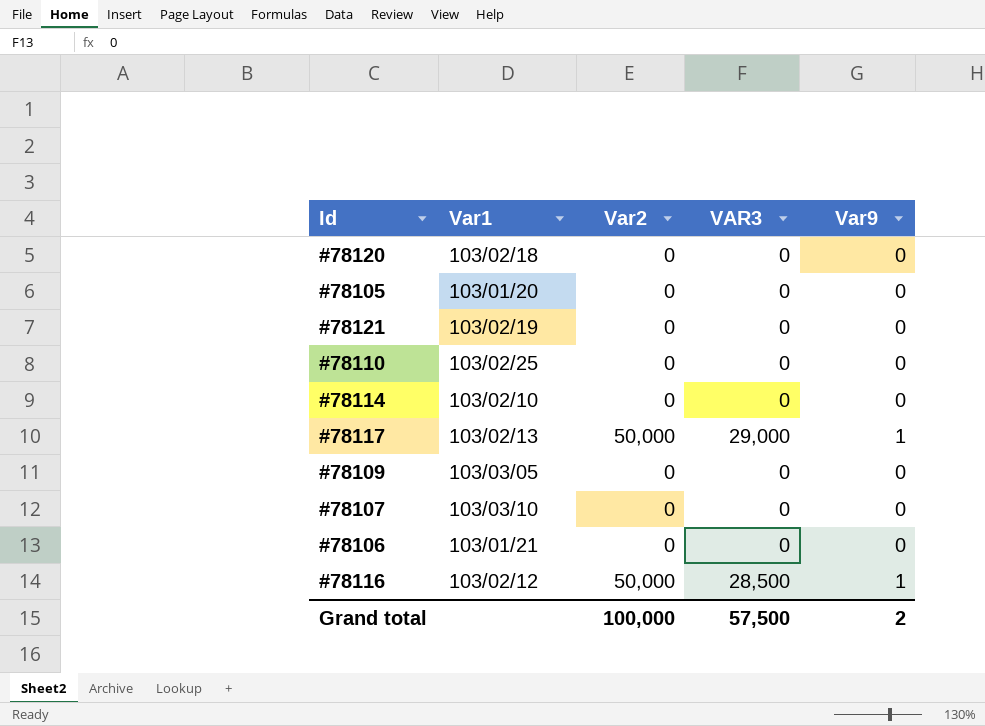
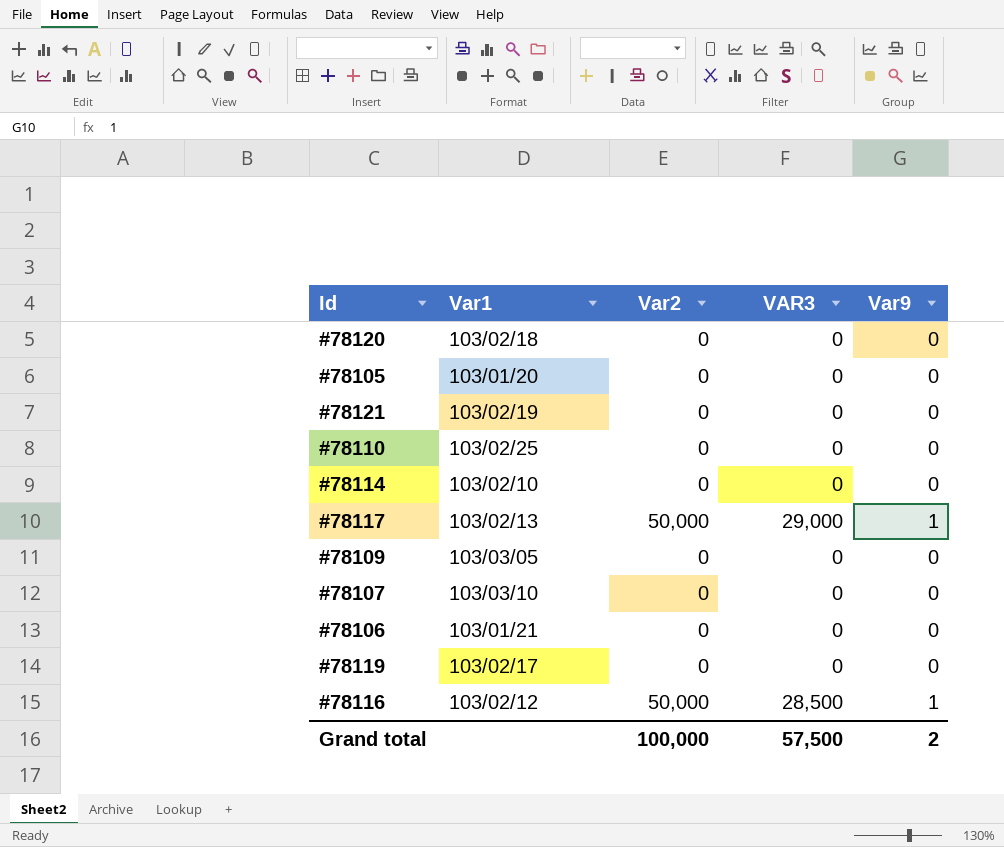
row #78119: none -> 103/02/17 | 0 | 0 | 0

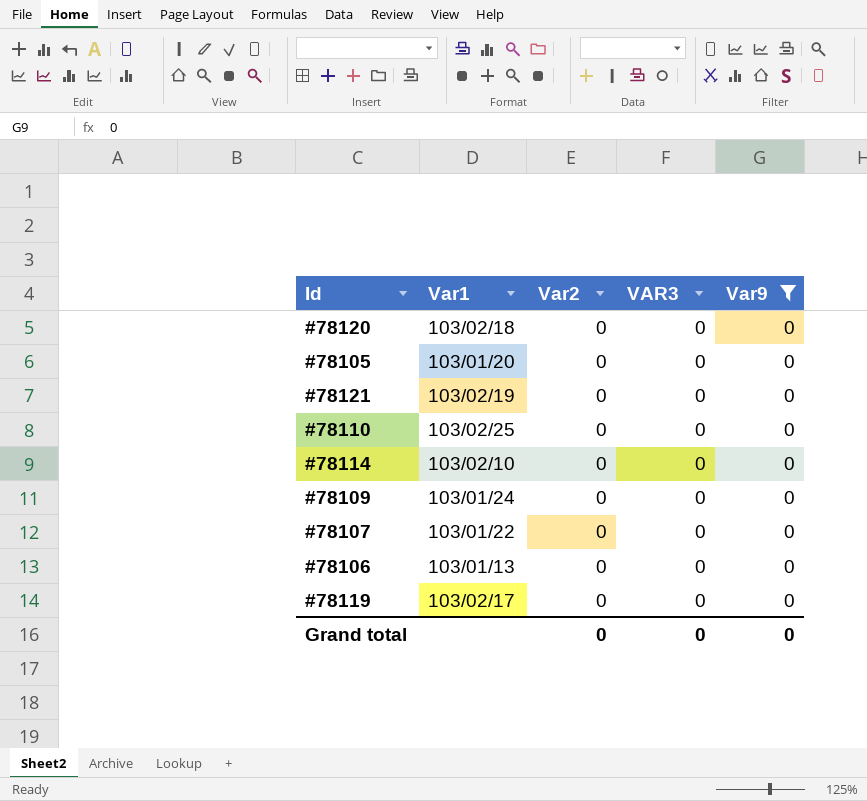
filter: none -> Var9 = 0
#78109 | Var1: 103/03/05 -> 103/01/24
#78107 | Var1: 103/03/10 -> 103/01/22
#78106 | Var1: 103/01/21 -> 103/01/13
Grand total | Var2: 100,000 -> 0
Grand total | VAR3: 57,500 -> 0
Grand total | Var9: 2 -> 0

